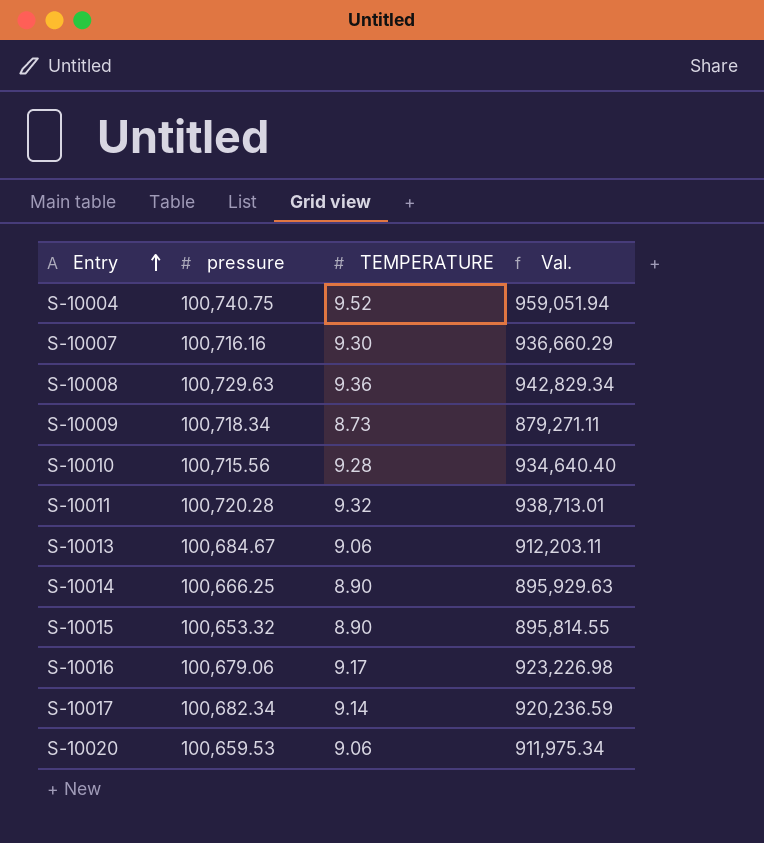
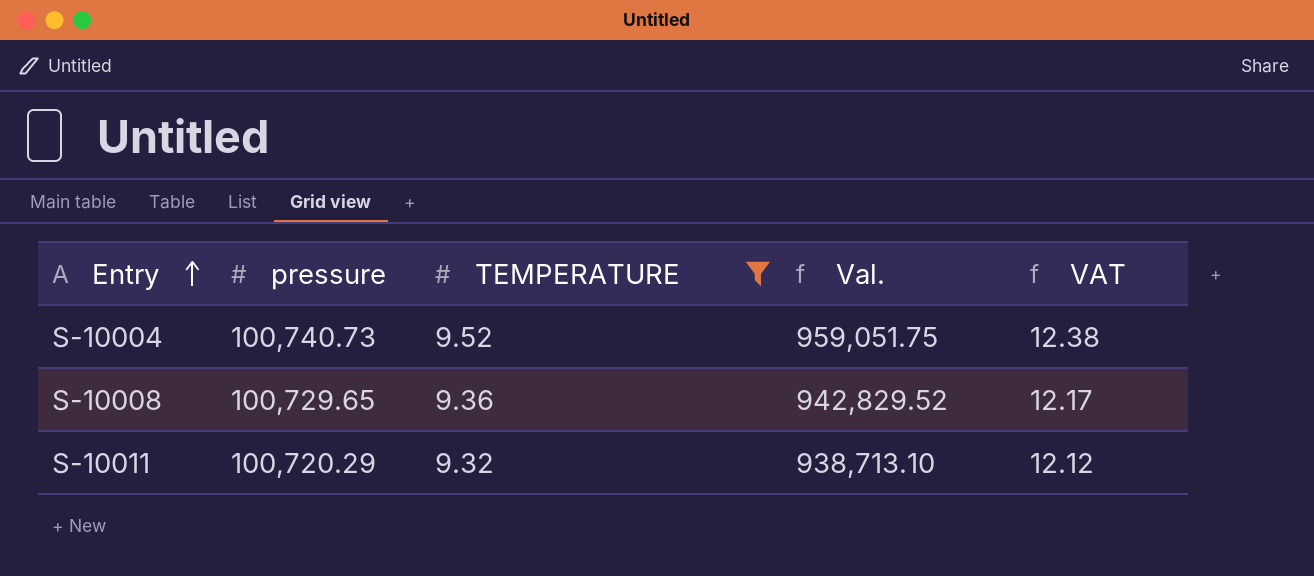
filter: none -> TEMPERATURE >= 9.32
column VAT | formula: none -> [TEMPERATURE] * 1.3
S-10004 | pressure: 100,740.75 -> 100,740.73
S-10004 | Val.: 959,051.94 -> 959,051.75
S-10008 | pressure: 100,729.63 -> 100,729.65
S-10008 | Val.: 942,829.34 -> 942,829.52
S-10011 | pressure: 100,720.28 -> 100,720.29
S-10011 | Val.: 938,713.01 -> 938,713.10

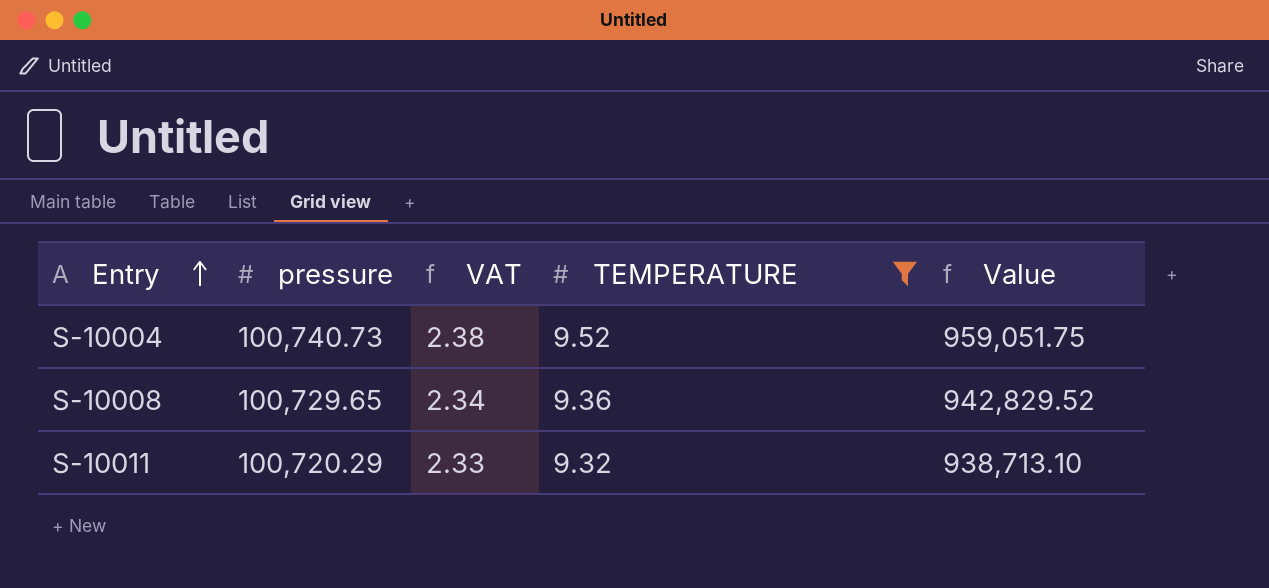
column VAT | formula: [TEMPERATURE] * 1.3 -> [TEMPERATURE] * 0.25
column VAT | position: 5 -> 3
column name: Val. -> Value

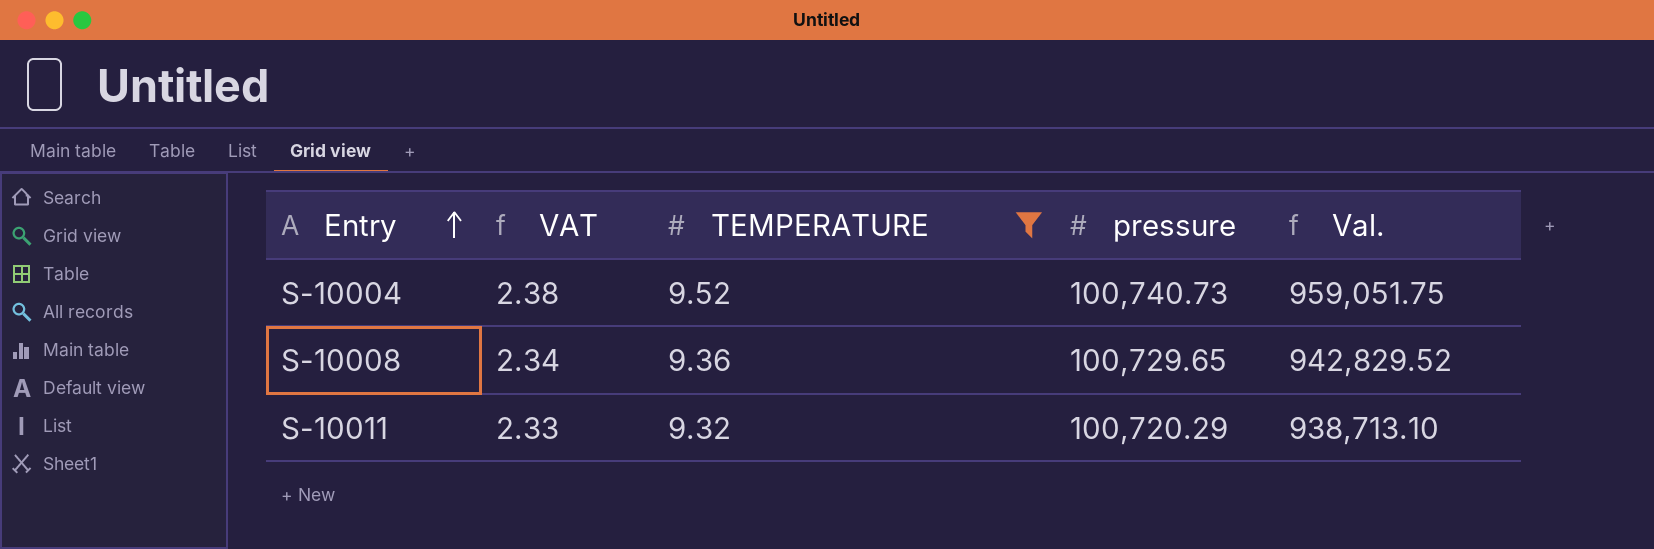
column pressure | position: 2 -> 4
column name: Value -> Val.

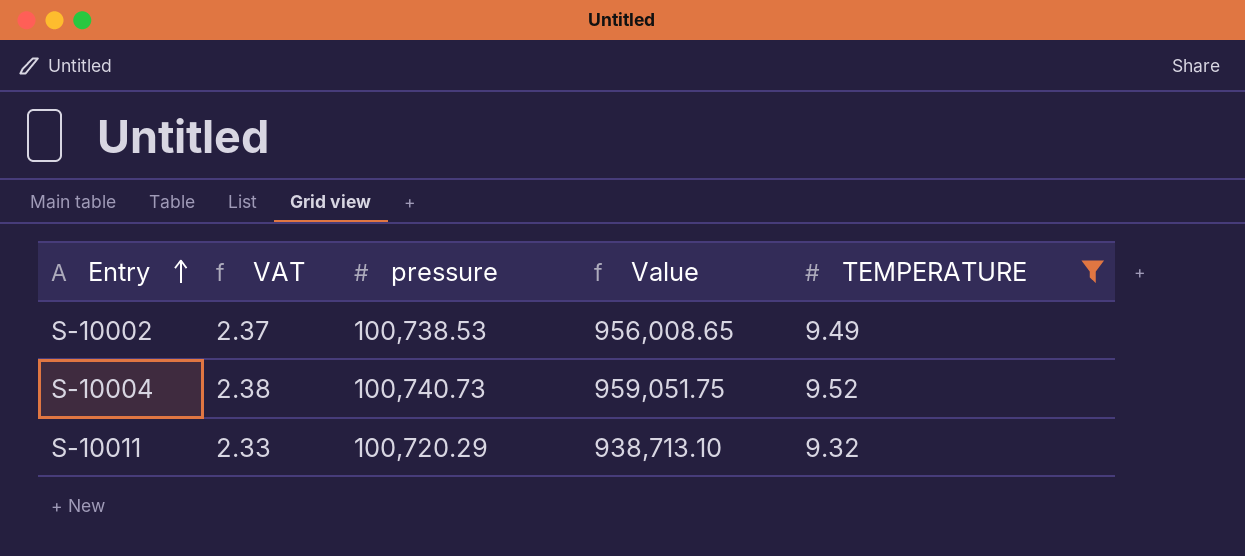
column name: Val. -> Value
column TEMPERATURE | position: 3 -> 5
row S-10008: 2.34 | 9.36 | 100,729.65 | 942,829.52 -> none
row S-10002: none -> 2.37 | 100,738.53 | 956,008.65 | 9.49

